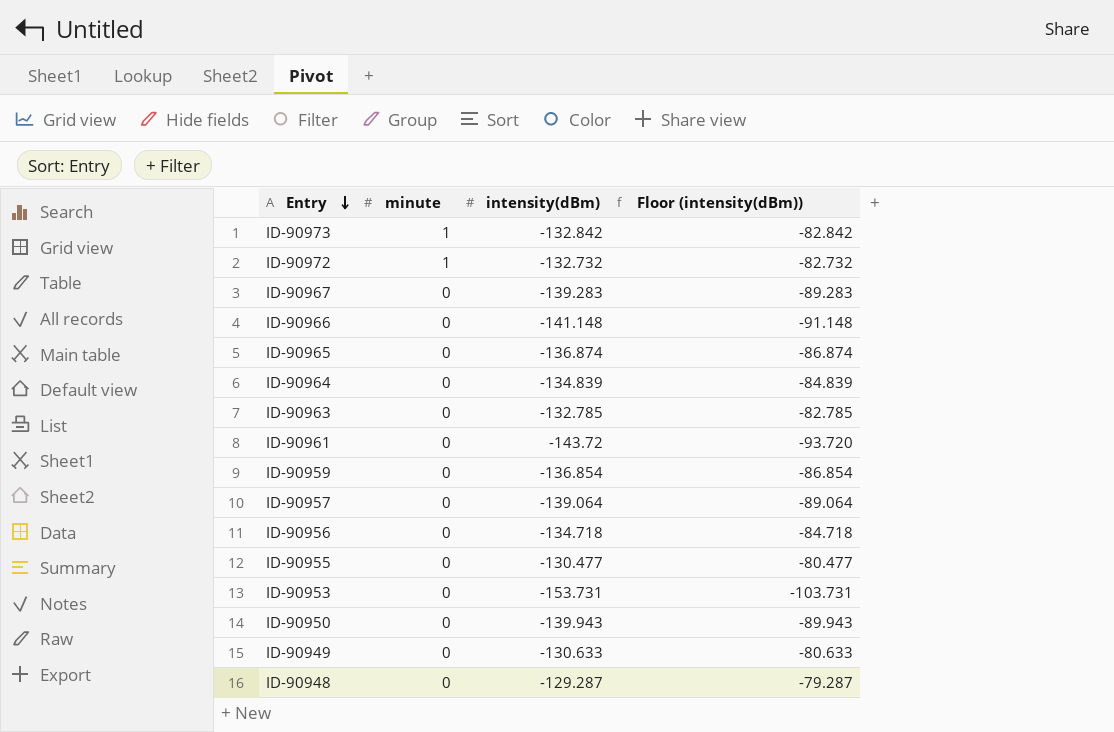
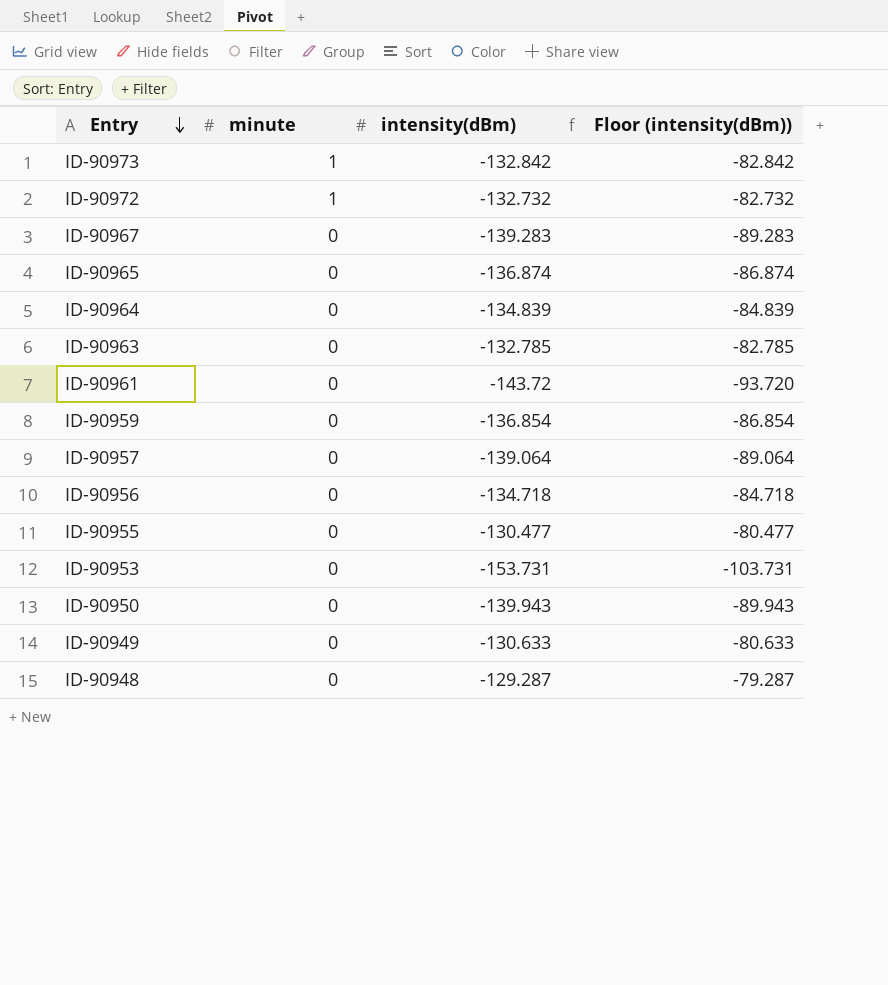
row ID-90966: 0 | -141.148 | -91.148 -> none

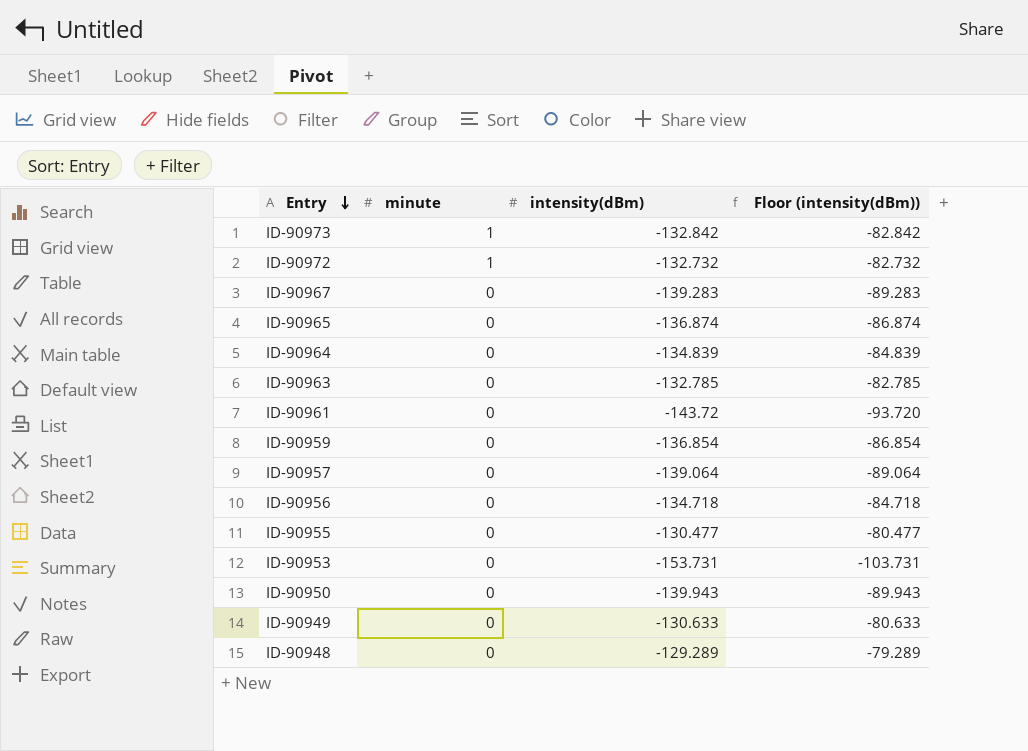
ID-90948 | intensity(dBm): -129.287 -> -129.289
ID-90948 | Floor (intensity(dBm)): -79.287 -> -79.289

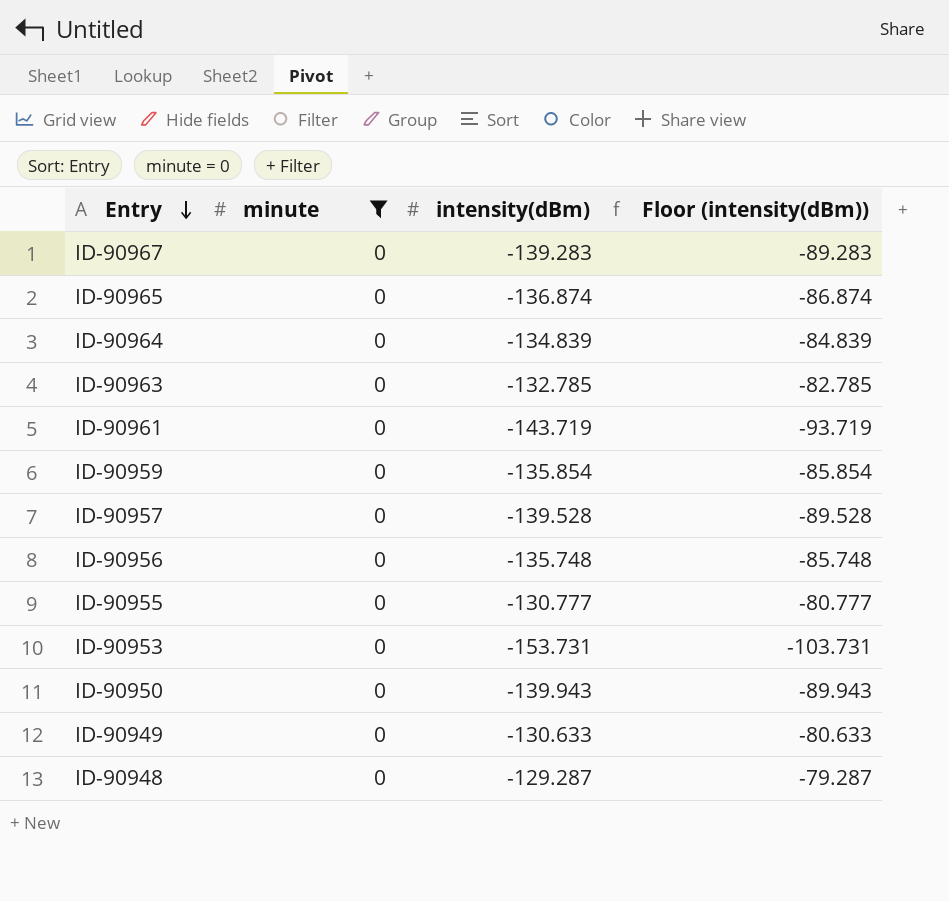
filter: none -> minute = 0
ID-90961 | intensity(dBm): -143.72 -> -143.719
ID-90961 | Floor (intensity(dBm)): -93.720 -> -93.719
ID-90959 | intensity(dBm): -136.854 -> -135.854
ID-90959 | Floor (intensity(dBm)): -86.854 -> -85.854
ID-90957 | intensity(dBm): -139.064 -> -139.528
ID-90957 | Floor (intensity(dBm)): -89.064 -> -89.528
ID-90956 | intensity(dBm): -134.718 -> -135.748
ID-90956 | Floor (intensity(dBm)): -84.718 -> -85.748
ID-90955 | intensity(dBm): -130.477 -> -130.777
ID-90955 | Floor (intensity(dBm)): -80.477 -> -80.777
ID-90948 | intensity(dBm): -129.289 -> -129.287
ID-90948 | Floor (intensity(dBm)): -79.289 -> -79.287

